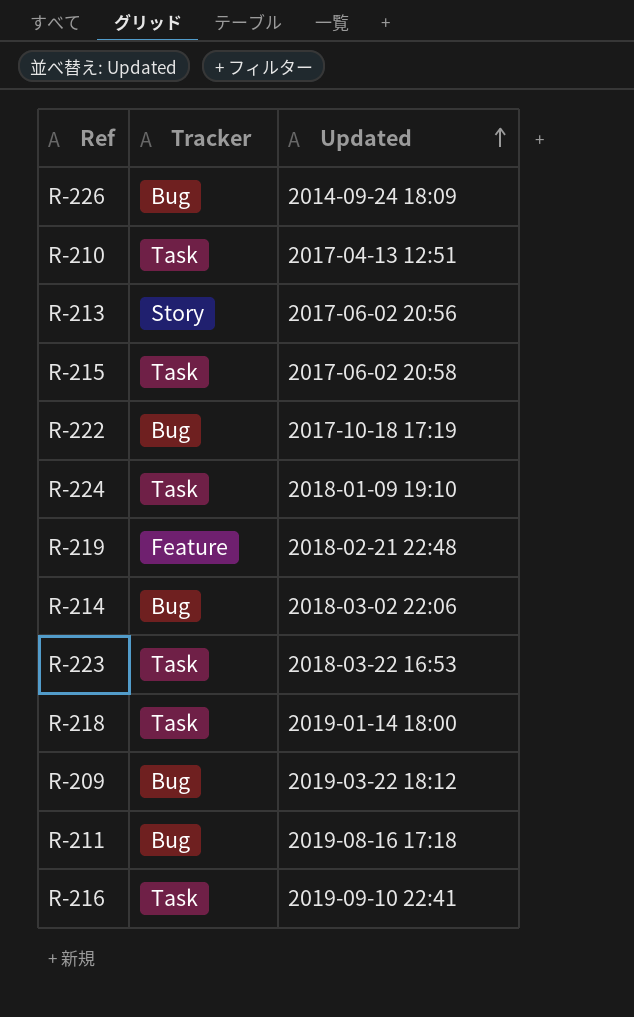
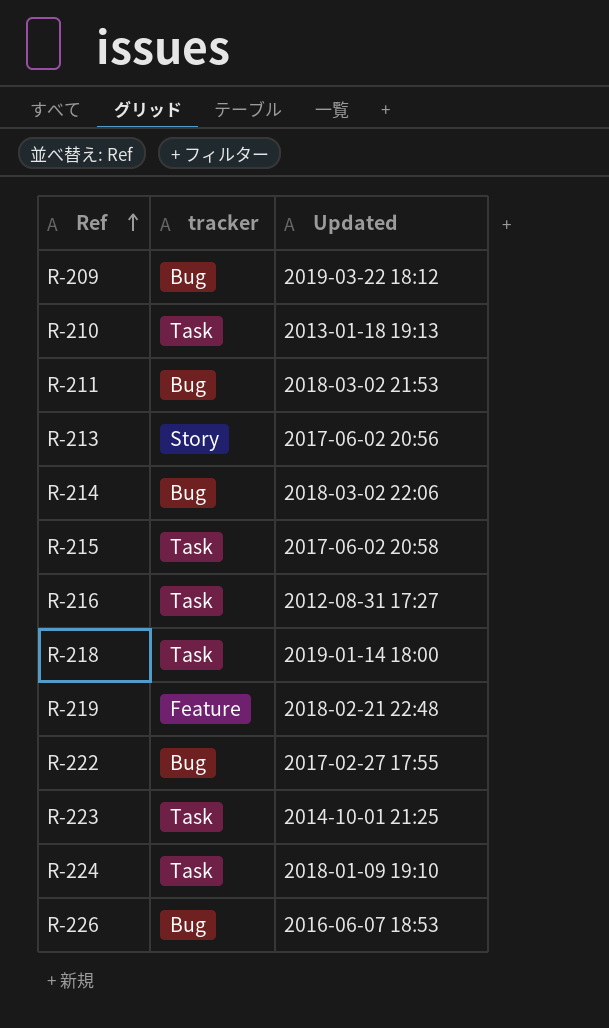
row order: Updated ascending -> Ref ascending
column name: Tracker -> tracker
R-210 | Updated: 2017-04-13 12:51 -> 2013-01-18 19:13
R-211 | Updated: 2019-08-16 17:18 -> 2018-03-02 21:53
R-216 | Updated: 2019-09-10 22:41 -> 2012-08-31 17:27
R-222 | Updated: 2017-10-18 17:19 -> 2017-02-27 17:55
R-223 | Updated: 2018-03-22 16:53 -> 2014-10-01 21:25
R-226 | Updated: 2014-09-24 18:09 -> 2016-06-07 18:53

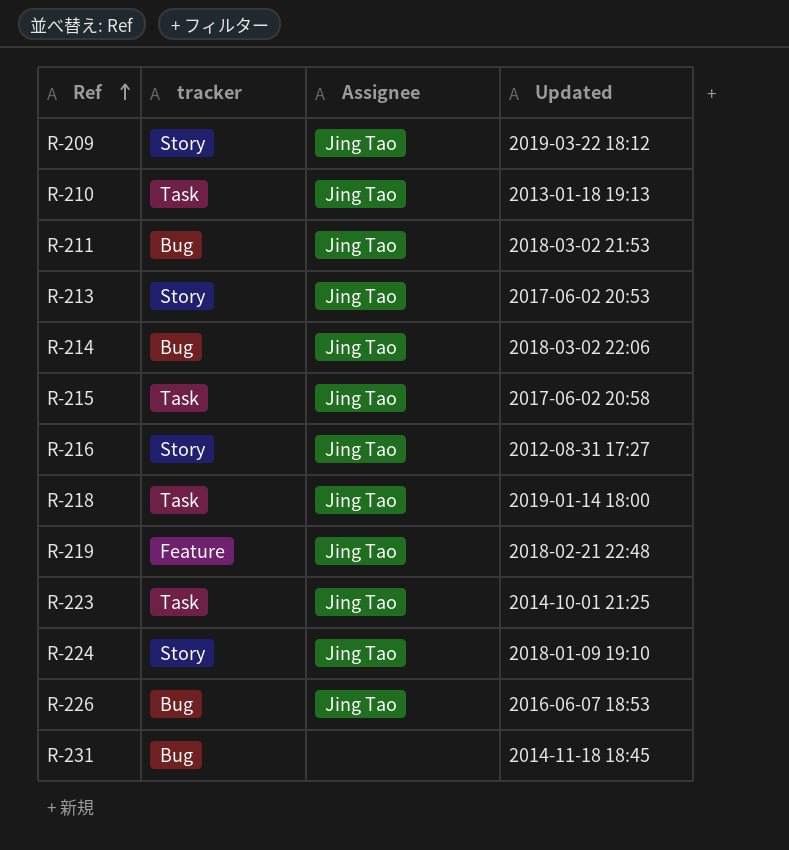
column Assignee | position: none -> 3
row R-222: Bug | 2017-02-27 17:55 -> none
R-209 | tracker: Bug -> Story
R-213 | Updated: 2017-06-02 20:56 -> 2017-06-02 20:53
R-216 | tracker: Task -> Story
R-224 | tracker: Task -> Story
row R-231: none -> Bug | none | 2014-11-18 18:45

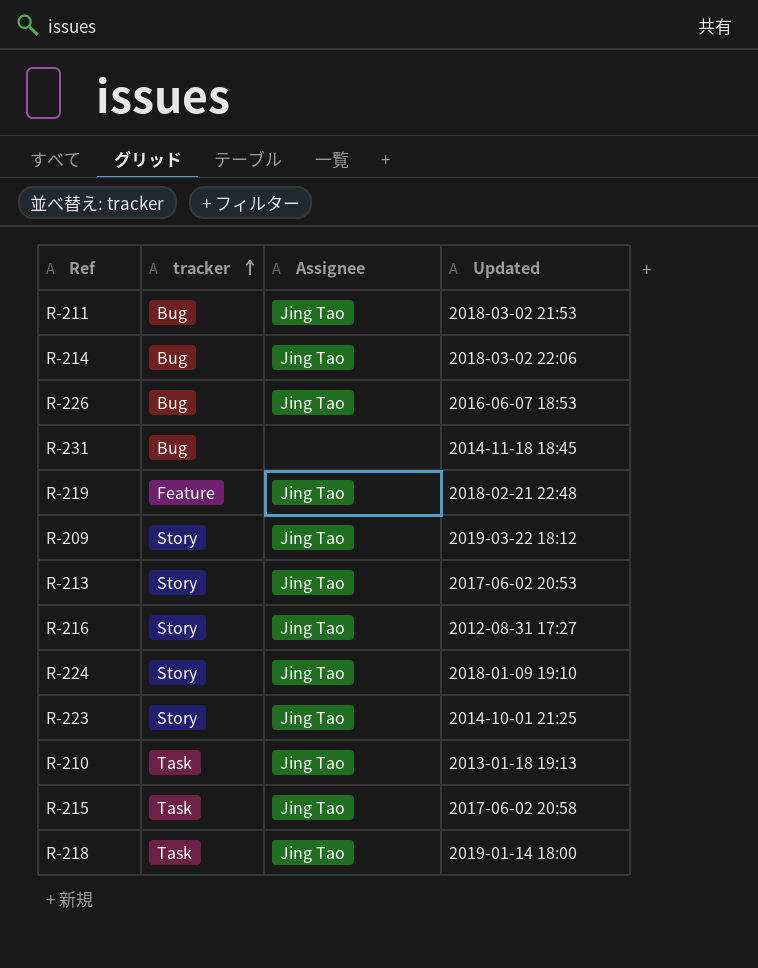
row order: Ref ascending -> tracker ascending
R-223 | tracker: Task -> Story

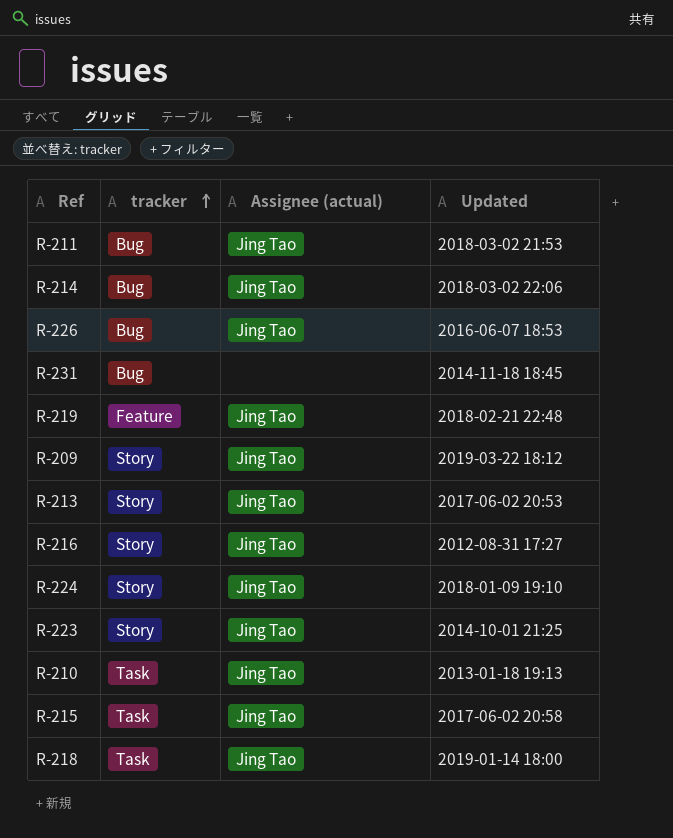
column name: Assignee -> Assignee (actual)

